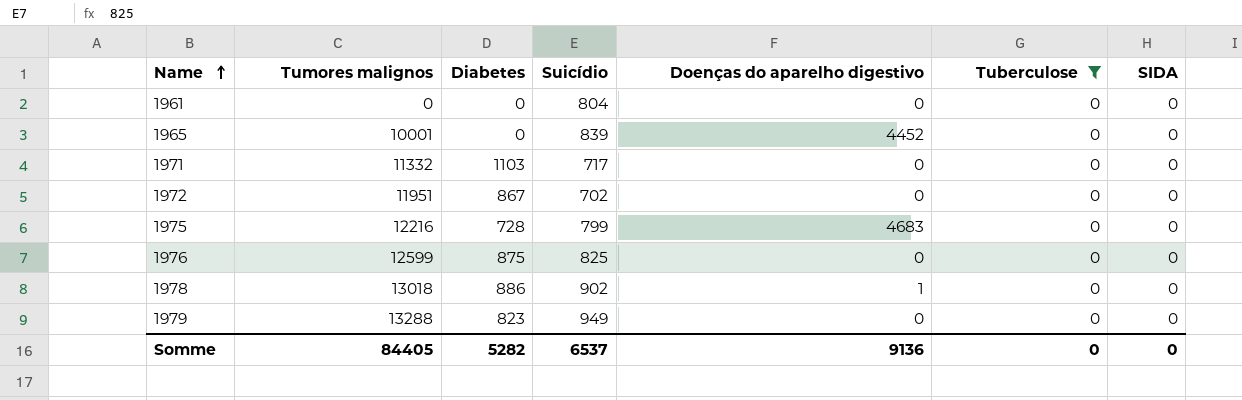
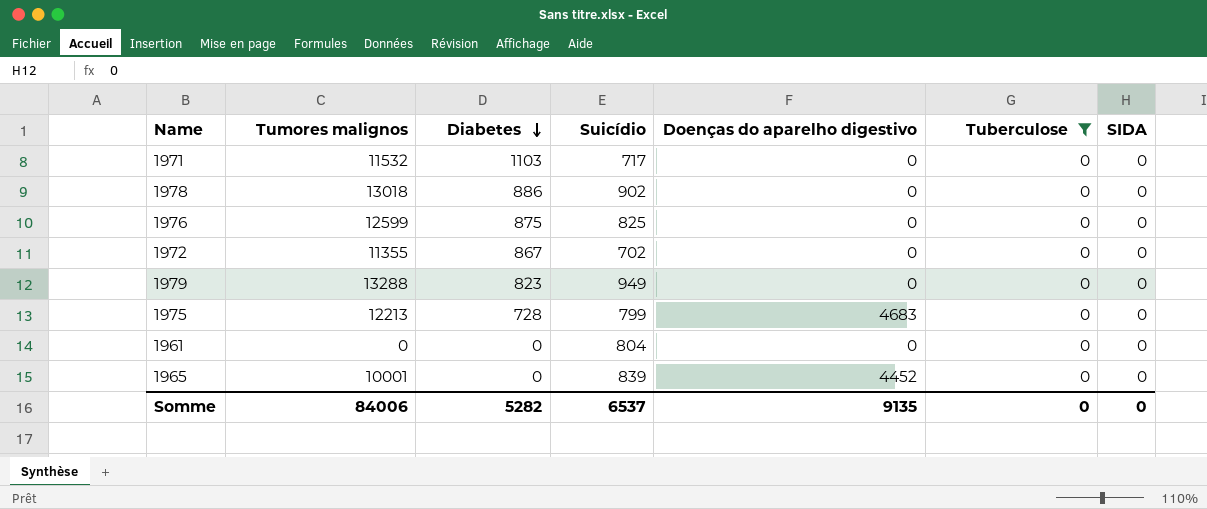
row order: Name ascending -> Diabetes descending
1971 | Tumores malignos: 11332 -> 11532
1978 | Doenças do aparelho digestivo: 1 -> 0
1972 | Tumores malignos: 11951 -> 11355
1975 | Tumores malignos: 12216 -> 12213
Somme | Tumores malignos: 84405 -> 84006
Somme | Doenças do aparelho digestivo: 9136 -> 9135

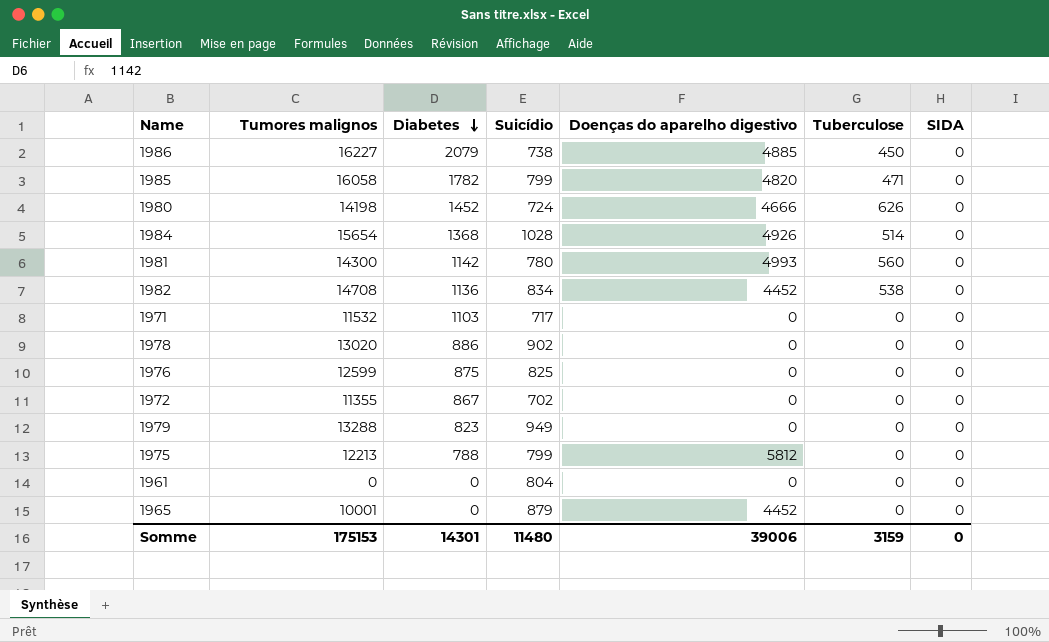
filter: Tuberculose = 0 -> none
1978 | Tumores malignos: 13018 -> 13020
1975 | Diabetes: 728 -> 788
1975 | Doenças do aparelho digestivo: 4683 -> 5812
1965 | Suicídio: 839 -> 879
Somme | Tumores malignos: 84006 -> 175153
Somme | Diabetes: 5282 -> 14301
Somme | Suicídio: 6537 -> 11480
Somme | Doenças do aparelho digestivo: 9135 -> 39006
Somme | Tuberculose: 0 -> 3159

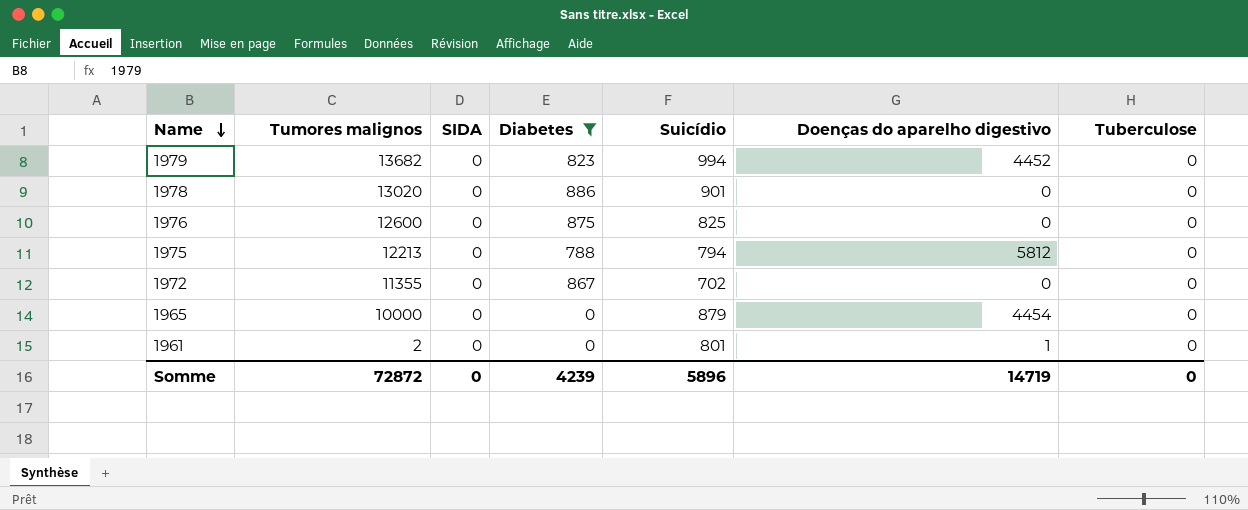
filter: none -> Diabetes <= 886
row order: Diabetes descending -> Name descending
column SIDA | position: 7 -> 3
1979 | Tumores malignos: 13288 -> 13682
1979 | Suicídio: 949 -> 994
1979 | Doenças do aparelho digestivo: 0 -> 4452
1978 | Suicídio: 902 -> 901
1976 | Tumores malignos: 12599 -> 12600
1975 | Suicídio: 799 -> 794
1965 | Tumores malignos: 10001 -> 10000
1965 | Doenças do aparelho digestivo: 4452 -> 4454
1961 | Tumores malignos: 0 -> 2
1961 | Suicídio: 804 -> 801
1961 | Doenças do aparelho digestivo: 0 -> 1
Somme | Tumores malignos: 175153 -> 72872
Somme | Diabetes: 14301 -> 4239
Somme | Suicídio: 11480 -> 5896
Somme | Doenças do aparelho digestivo: 39006 -> 14719
Somme | Tuberculose: 3159 -> 0

